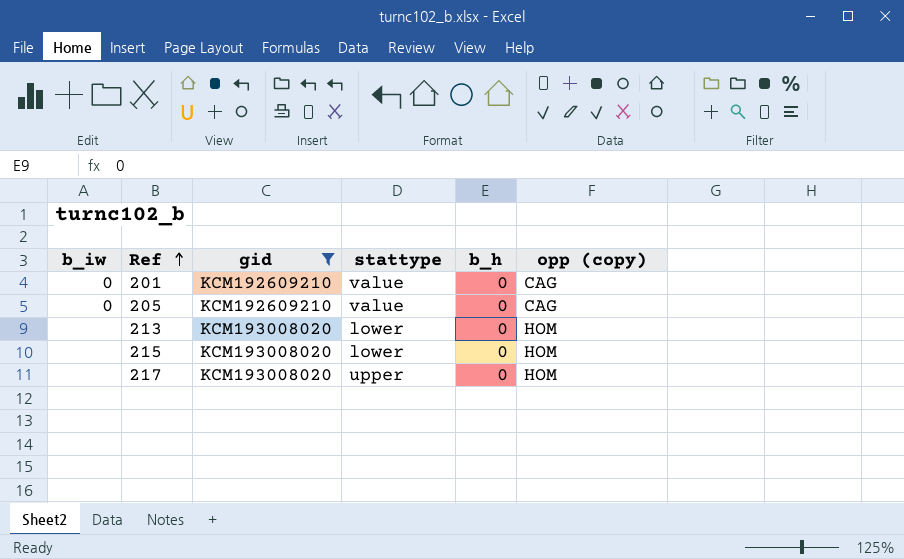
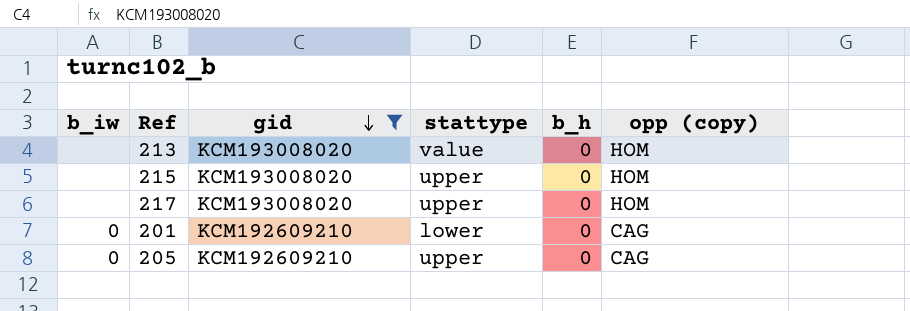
row order: Ref ascending -> gid descending
213 | stattype: lower -> value
215 | stattype: lower -> upper
201 | stattype: value -> lower
205 | stattype: value -> upper

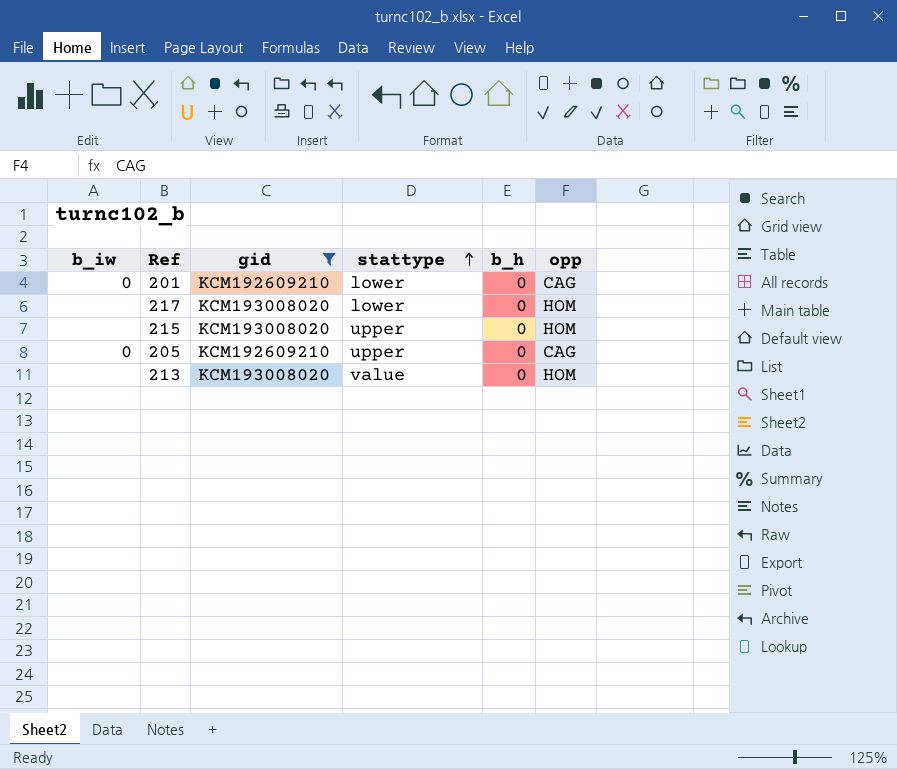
row order: gid descending -> stattype ascending
column name: opp (copy) -> opp
217 | stattype: upper -> lower

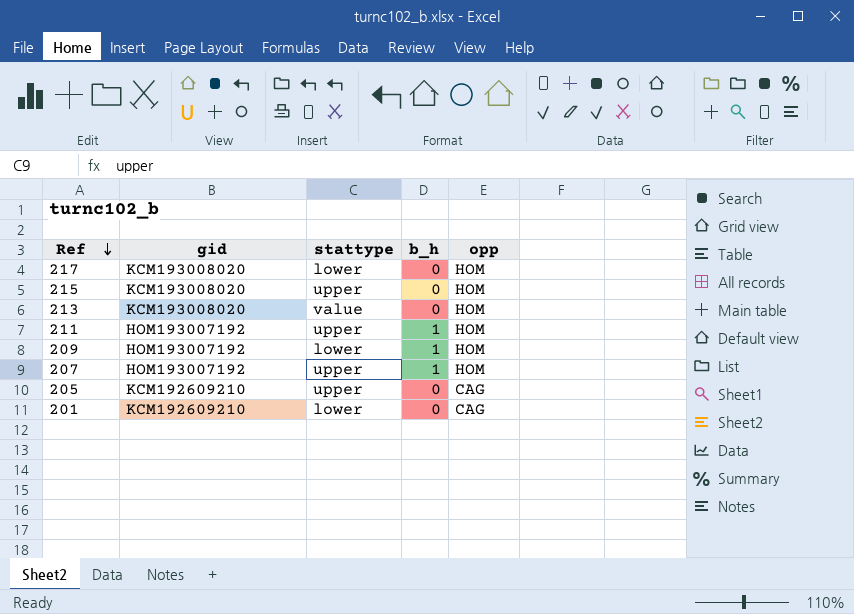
filter: gid != HOM193007192 -> none
row order: stattype ascending -> Ref descending
column b_iw | position: 1 -> none

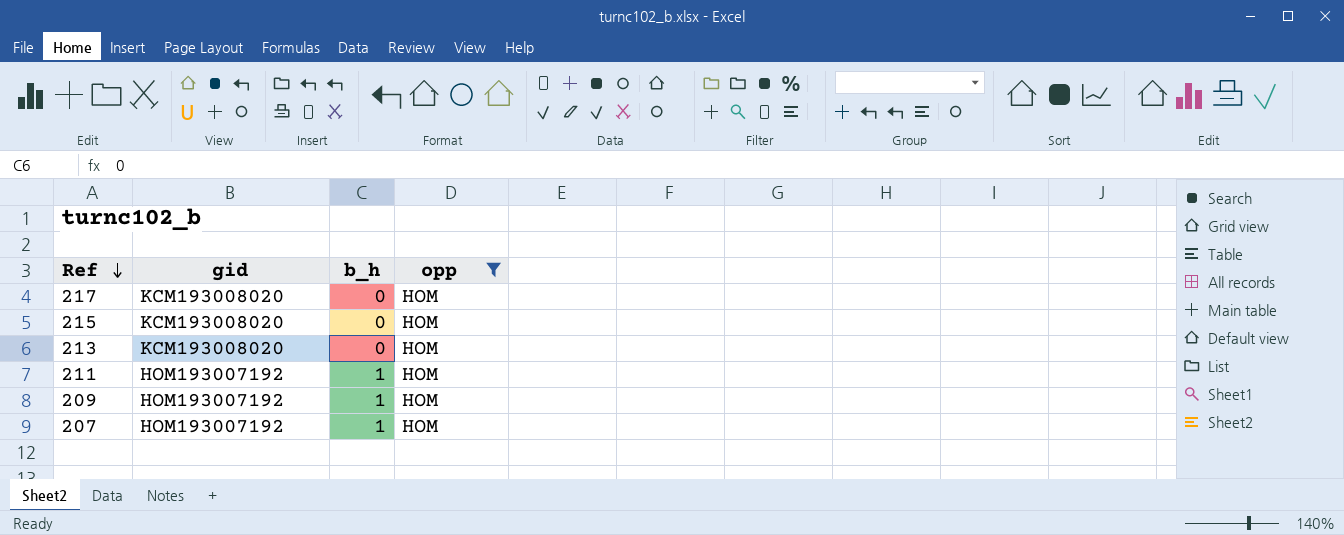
filter: none -> opp = HOM
column stattype | position: 3 -> none

